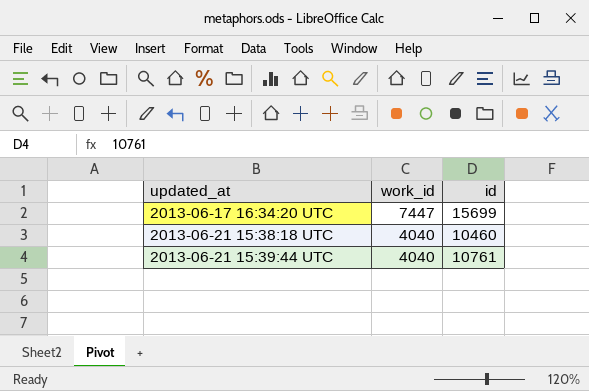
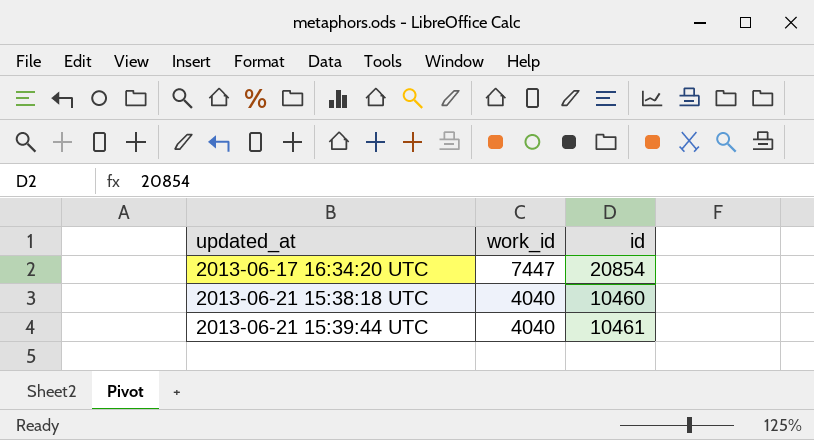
2013-06-17 16:34:20 UTC | id: 15699 -> 20854
2013-06-21 15:39:44 UTC | id: 10761 -> 10461

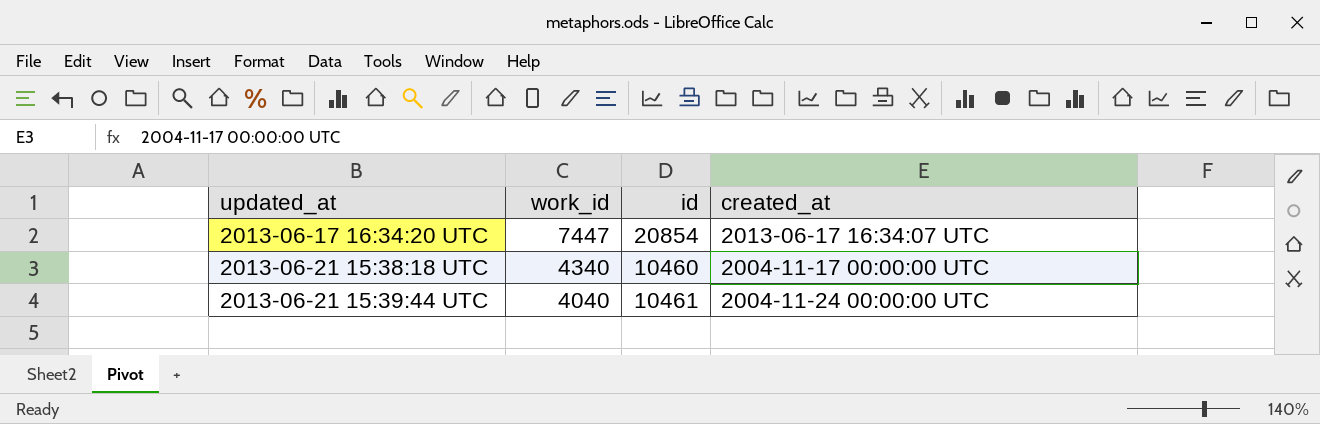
column created_at | position: none -> 4
2013-06-21 15:38:18 UTC | work_id: 4040 -> 4340

